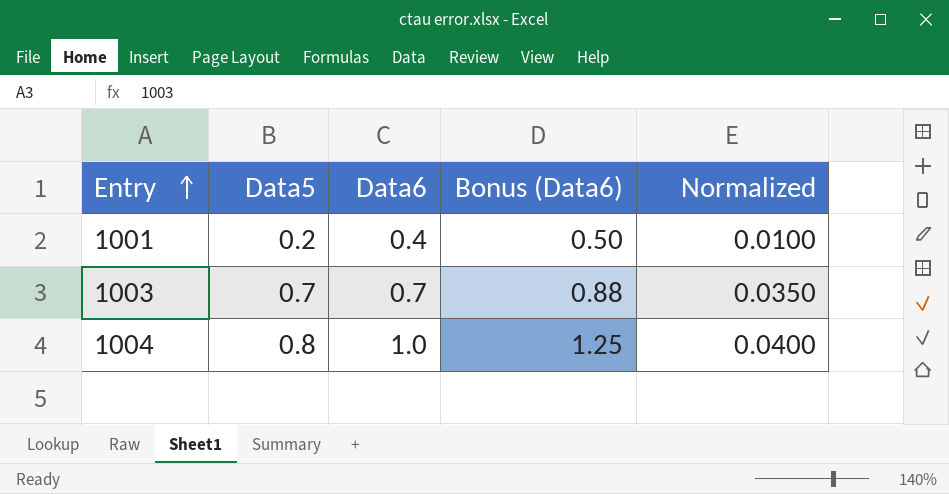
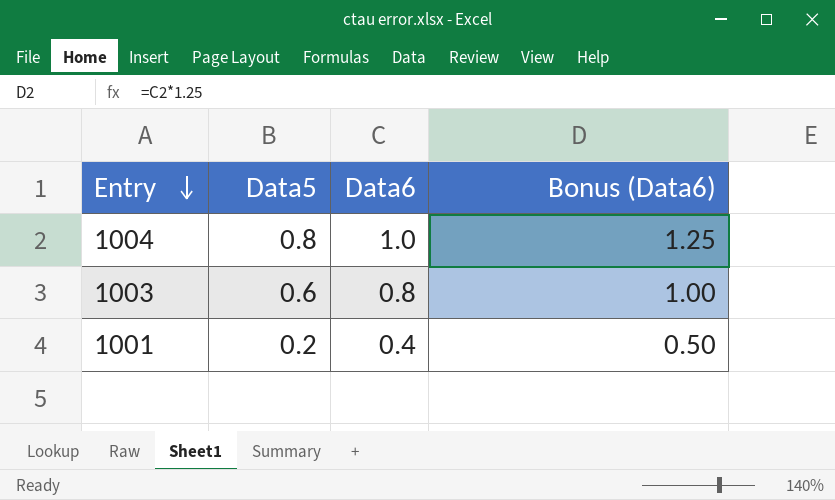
row order: Entry ascending -> Entry descending
column Normalized | formula: [Data5] * 0.05 -> none
1003 | Data5: 0.7 -> 0.6
1003 | Data6: 0.7 -> 0.8
1003 | Bonus (Data6): 0.88 -> 1.00

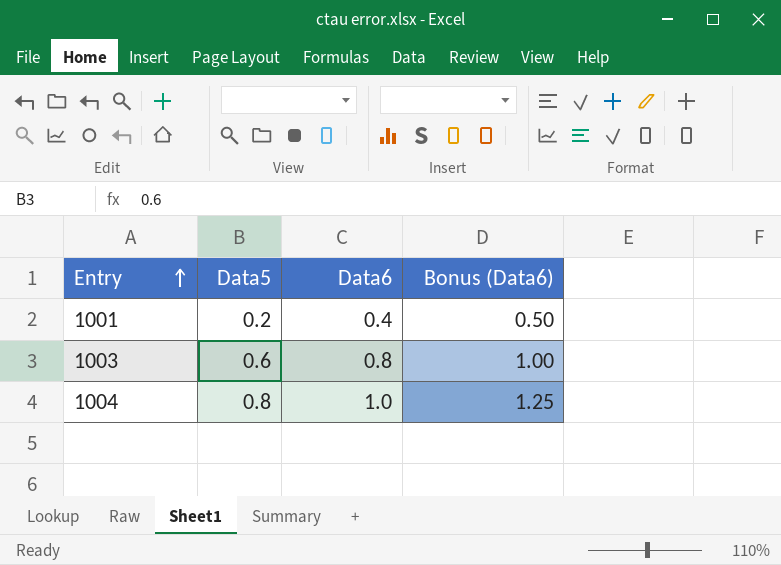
row order: Entry descending -> Entry ascending

